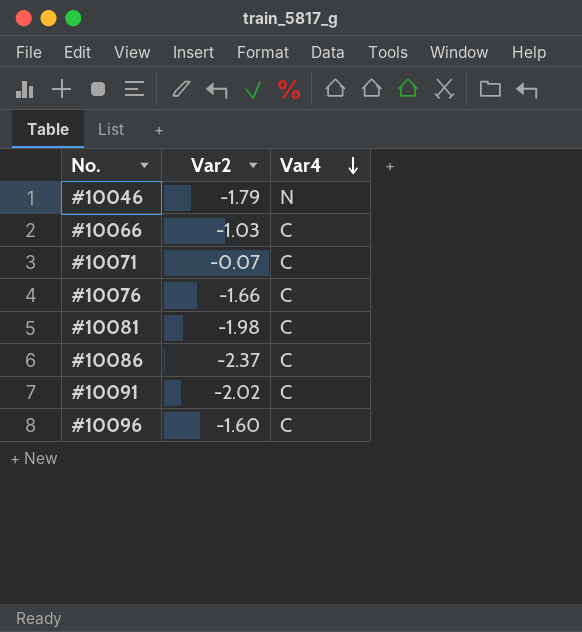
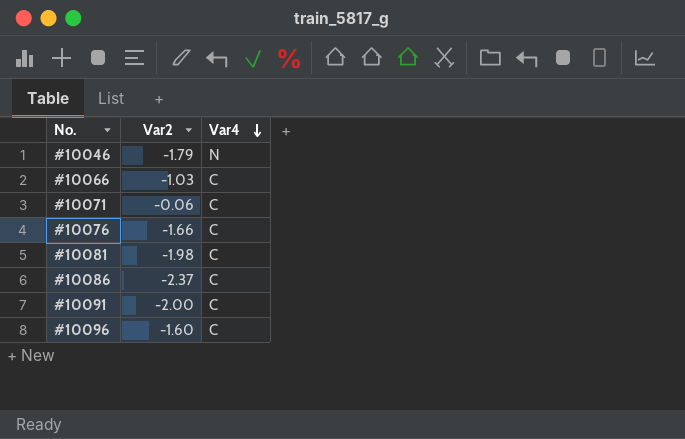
#10071 | Var2: -0.07 -> -0.06
#10091 | Var2: -2.02 -> -2.00

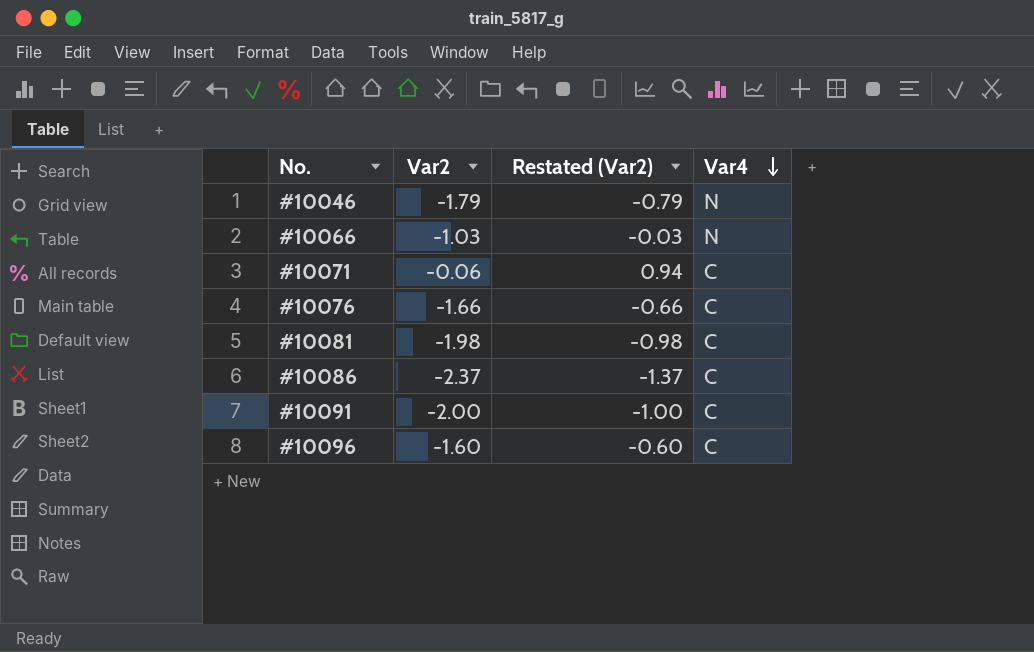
column Restated (Var2) | formula: none -> [Var2] + 1
#10066 | Var4: C -> N

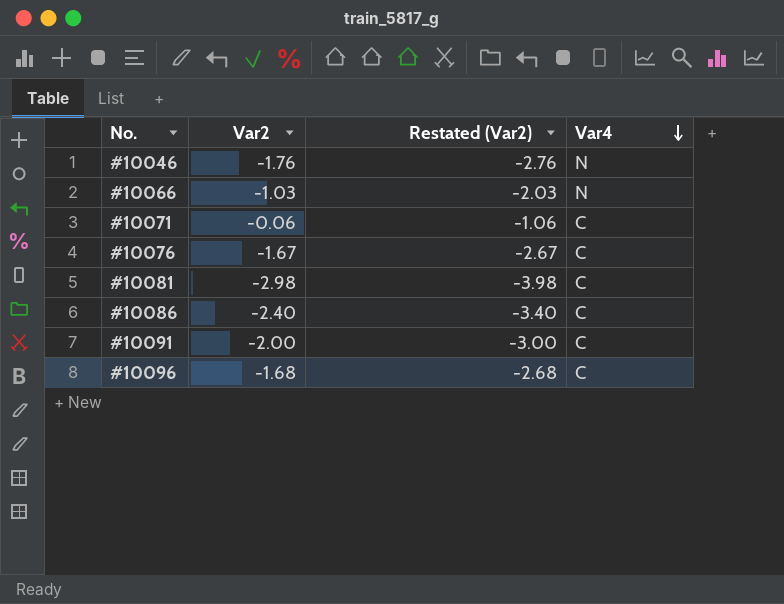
column Restated (Var2) | formula: [Var2] + 1 -> [Var2] - 1
#10046 | Var2: -1.79 -> -1.76
#10076 | Var2: -1.66 -> -1.67
#10081 | Var2: -1.98 -> -2.98
#10086 | Var2: -2.37 -> -2.40
#10096 | Var2: -1.60 -> -1.68

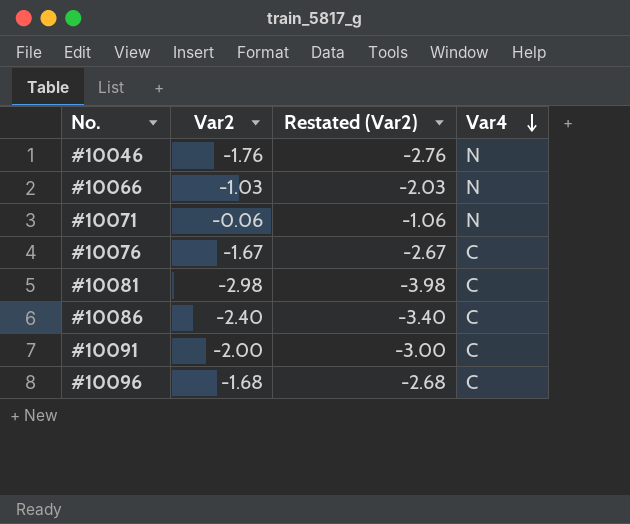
#10071 | Var4: C -> N

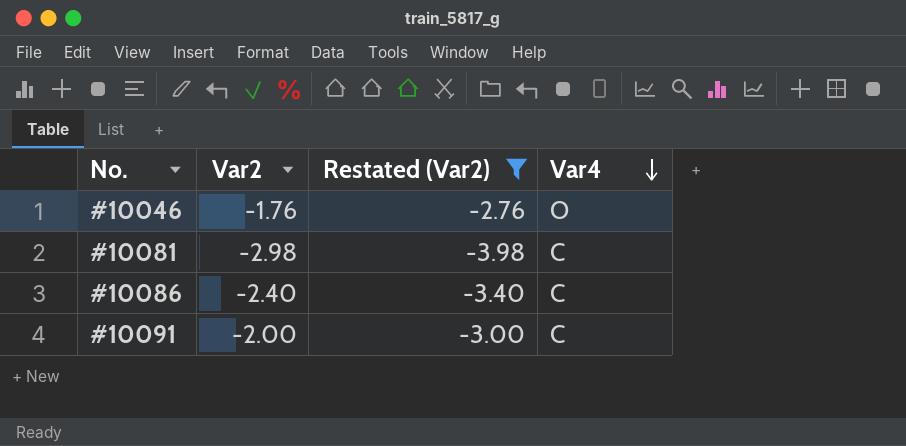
filter: none -> Restated (Var2) <= -2.76
#10046 | Var4: N -> O

